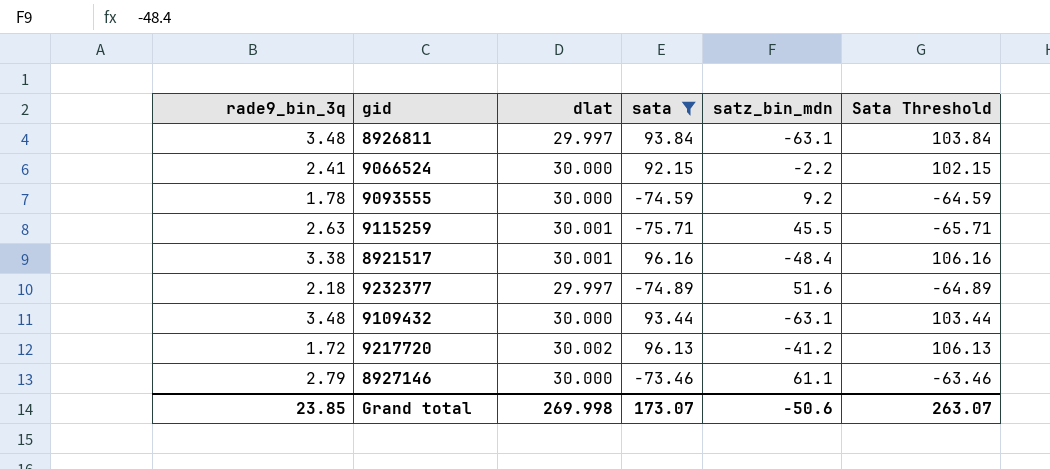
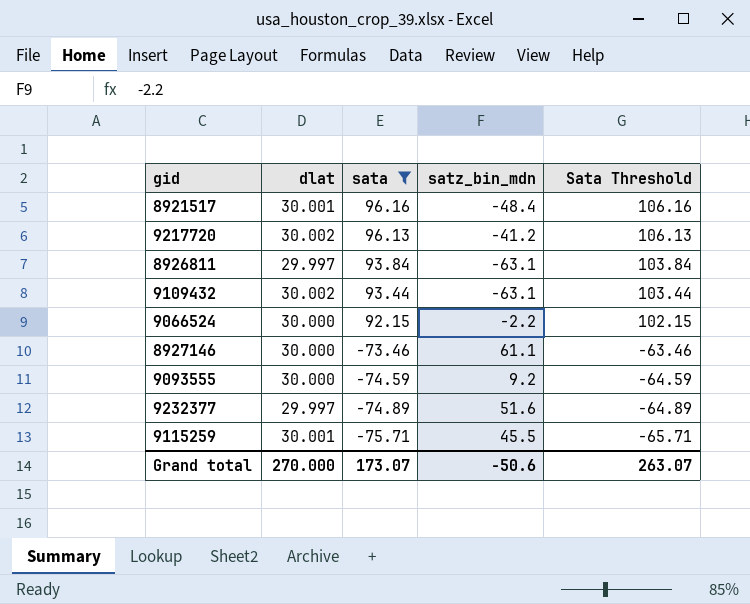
row order: none -> sata descending
column rade9_bin_3q | position: 1 -> none
9109432 | dlat: 30.000 -> 30.002
Grand total | dlat: 269.998 -> 270.000

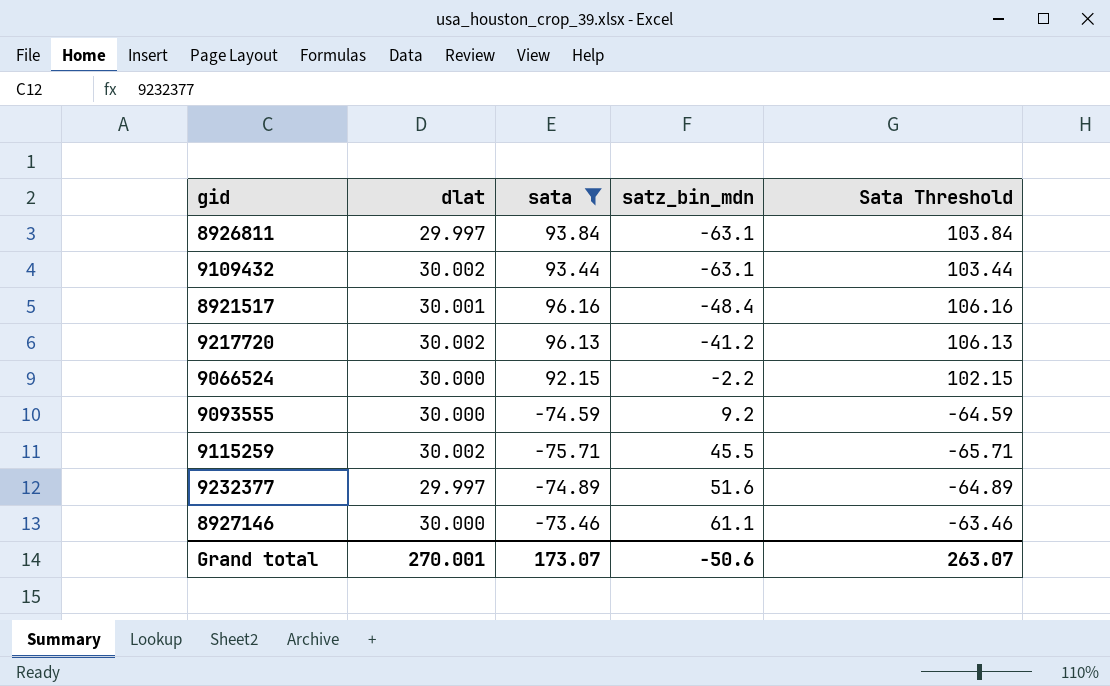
row order: sata descending -> satz_bin_mdn ascending
9115259 | dlat: 30.001 -> 30.002
Grand total | dlat: 270.000 -> 270.001

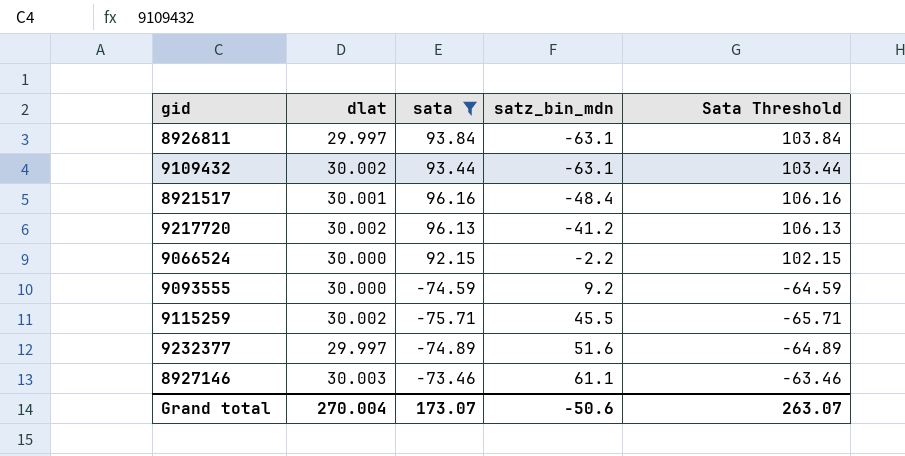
8927146 | dlat: 30.000 -> 30.003
Grand total | dlat: 270.001 -> 270.004

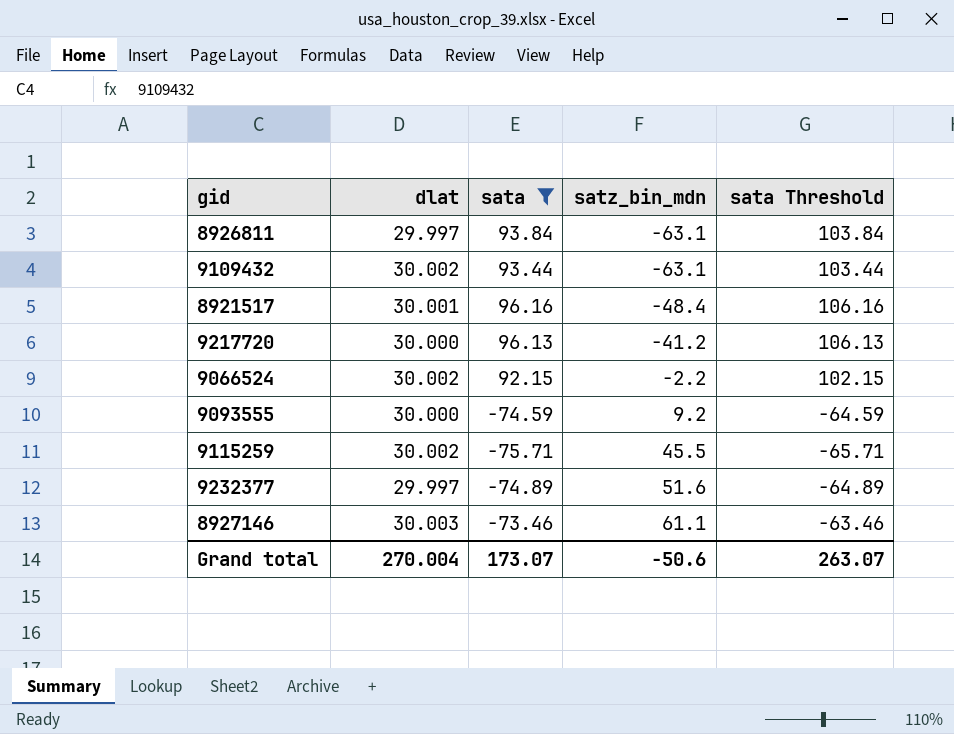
column name: Sata Threshold -> sata Threshold
9217720 | dlat: 30.002 -> 30.000
9066524 | dlat: 30.000 -> 30.002

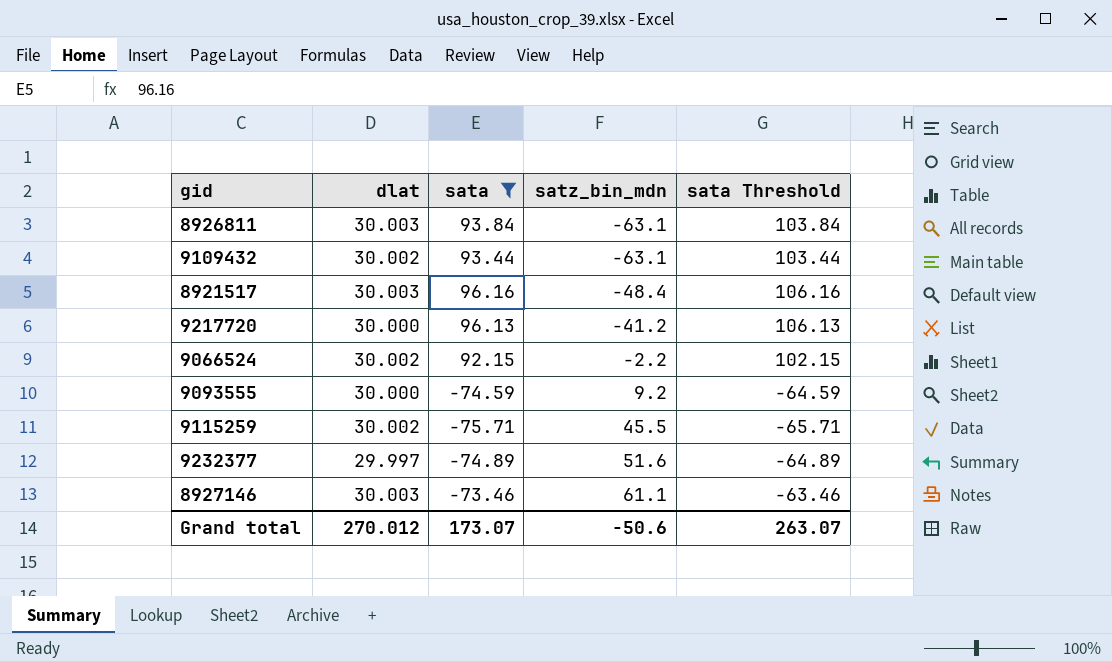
8926811 | dlat: 29.997 -> 30.003
8921517 | dlat: 30.001 -> 30.003
Grand total | dlat: 270.004 -> 270.012

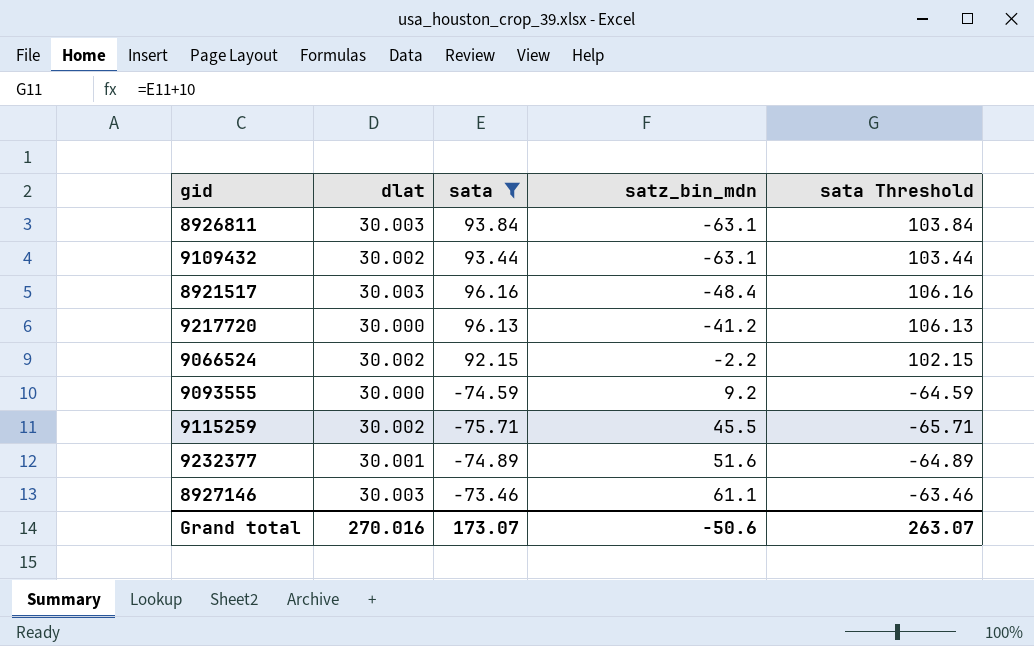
9232377 | dlat: 29.997 -> 30.001
Grand total | dlat: 270.012 -> 270.016

